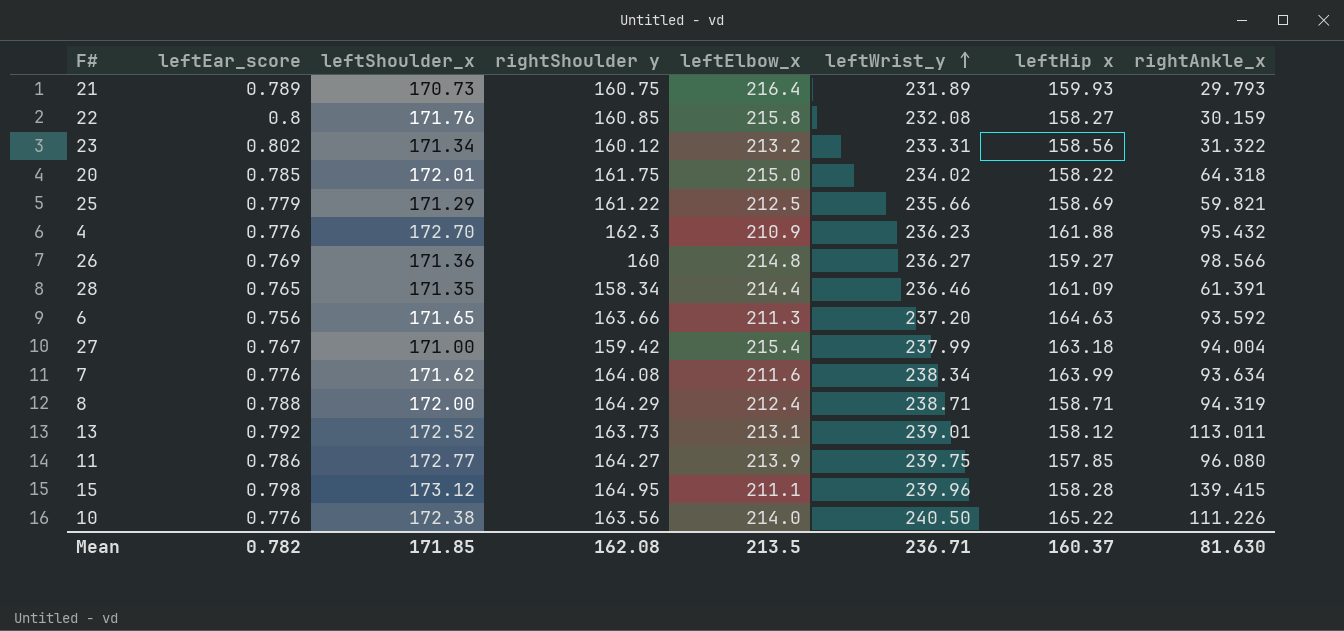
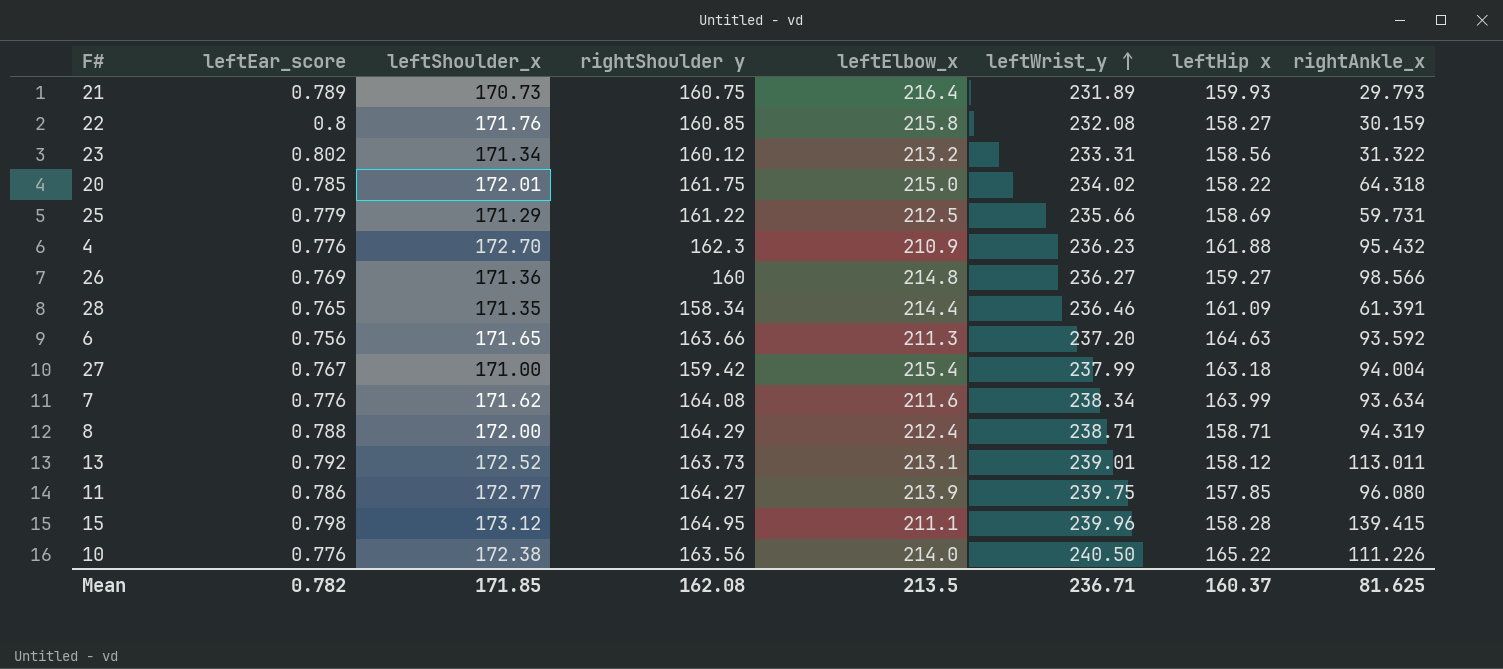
25 | rightAnkle_x: 59.821 -> 59.731
Mean | rightAnkle_x: 81.630 -> 81.625

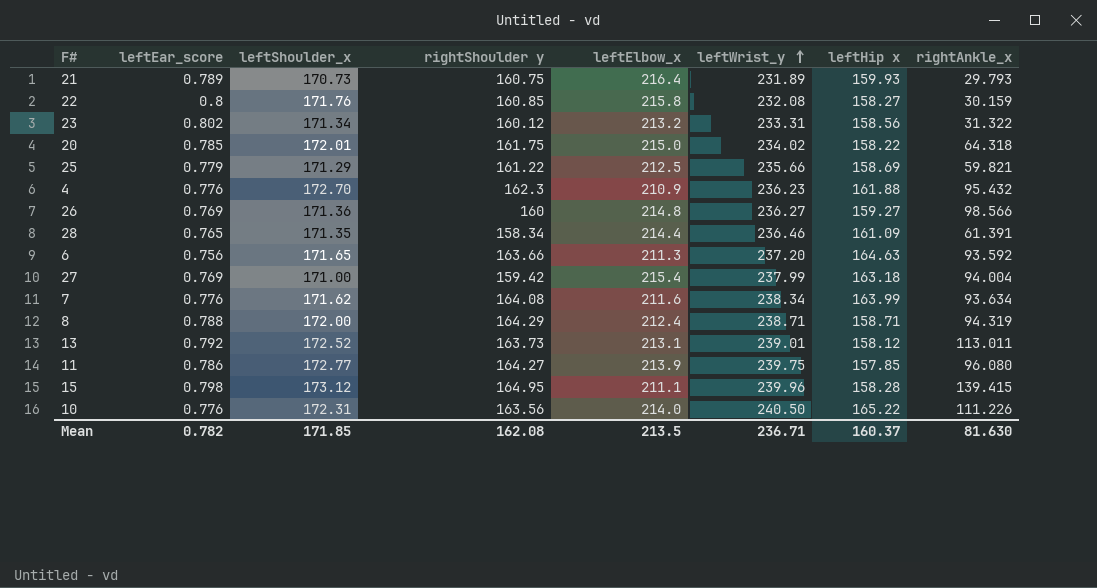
25 | rightAnkle_x: 59.731 -> 59.821
27 | leftEar_score: 0.767 -> 0.769
10 | leftShoulder_x: 172.38 -> 172.31
Mean | rightAnkle_x: 81.625 -> 81.630

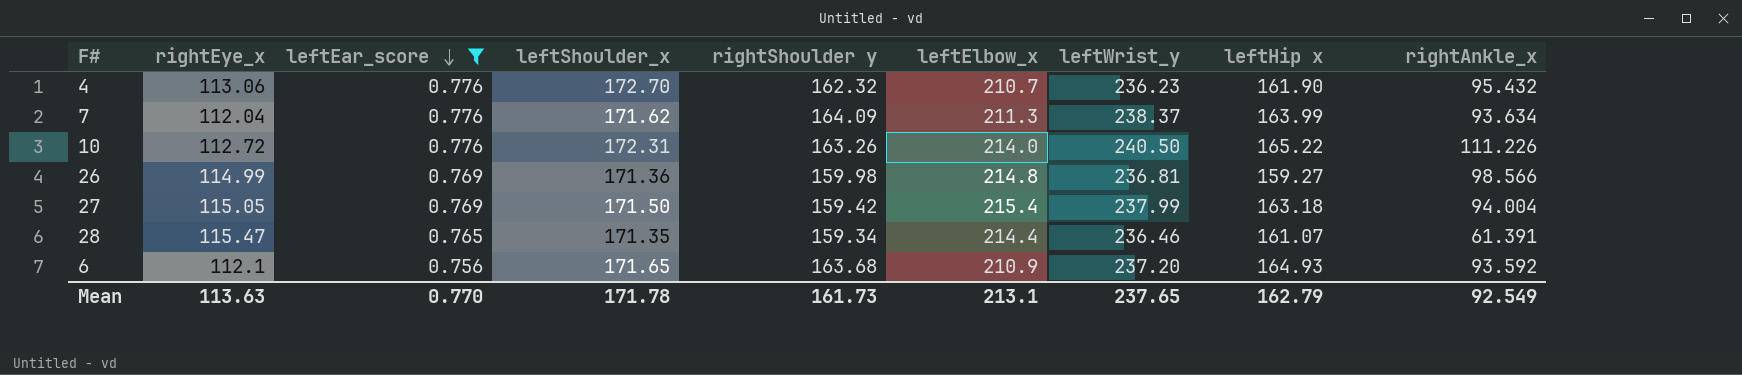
filter: none -> leftEar_score <= 0.776
row order: leftWrist_y ascending -> leftEar_score descending
column rightEye_x | position: none -> 2
4 | rightShoulder y: 162.3 -> 162.32
4 | leftElbow_x: 210.9 -> 210.7
4 | leftHip x: 161.88 -> 161.90
7 | rightShoulder y: 164.08 -> 164.09
7 | leftElbow_x: 211.6 -> 211.3
7 | leftWrist_y: 238.34 -> 238.37
10 | rightShoulder y: 163.56 -> 163.26
26 | rightShoulder y: 160 -> 159.98
26 | leftWrist_y: 236.27 -> 236.81
27 | leftShoulder_x: 171.00 -> 171.50
28 | rightShoulder y: 158.34 -> 159.34
28 | leftHip x: 161.09 -> 161.07
6 | rightShoulder y: 163.66 -> 163.68
6 | leftElbow_x: 211.3 -> 210.9
6 | leftHip x: 164.63 -> 164.93
Mean | leftEar_score: 0.782 -> 0.770
Mean | leftShoulder_x: 171.85 -> 171.78
Mean | rightShoulder y: 162.08 -> 161.73
Mean | leftElbow_x: 213.5 -> 213.1
Mean | leftWrist_y: 236.71 -> 237.65
Mean | leftHip x: 160.37 -> 162.79
Mean | rightAnkle_x: 81.630 -> 92.549

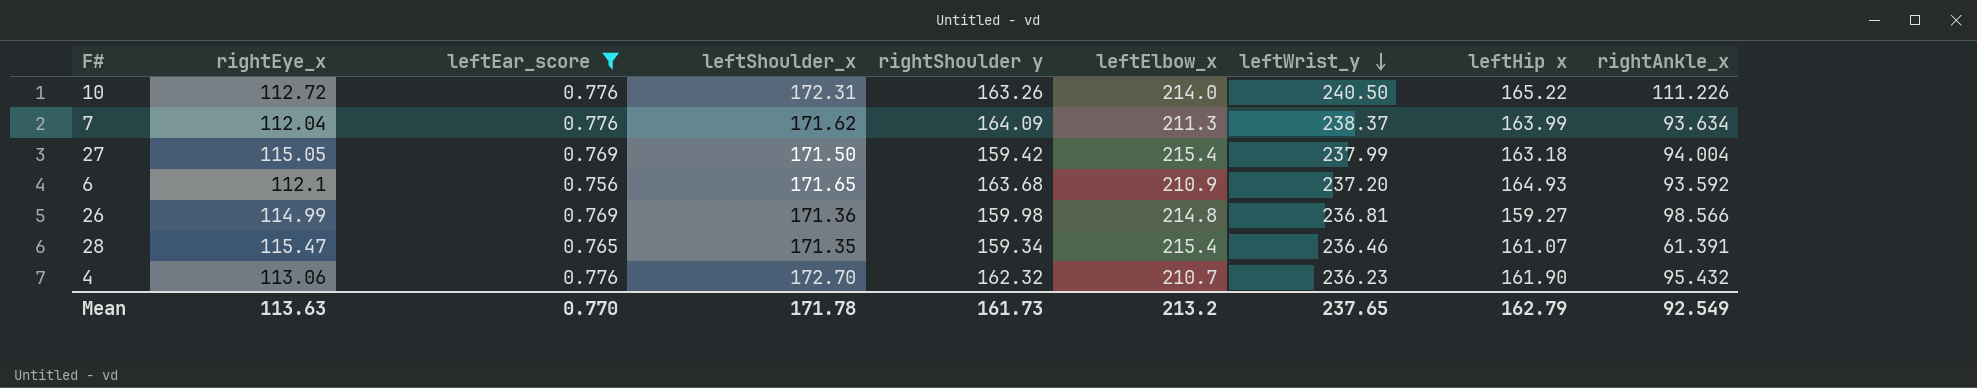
row order: leftEar_score descending -> leftWrist_y descending
28 | leftElbow_x: 214.4 -> 215.4
Mean | leftElbow_x: 213.1 -> 213.2

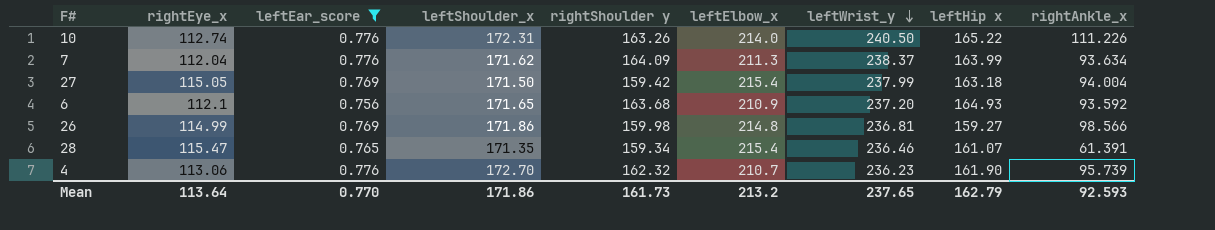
10 | rightEye_x: 112.72 -> 112.74
26 | leftShoulder_x: 171.36 -> 171.86
4 | rightAnkle_x: 95.432 -> 95.739
Mean | rightEye_x: 113.63 -> 113.64
Mean | leftShoulder_x: 171.78 -> 171.86
Mean | rightAnkle_x: 92.549 -> 92.593

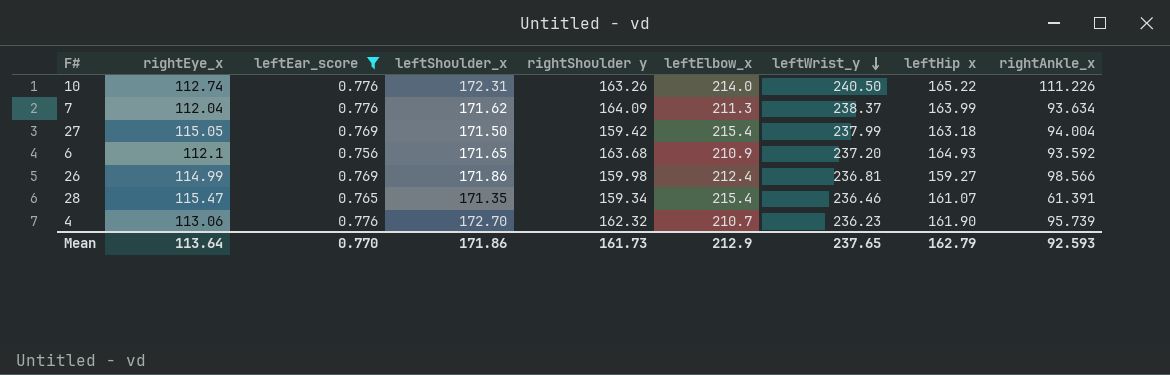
26 | leftElbow_x: 214.8 -> 212.4
Mean | leftElbow_x: 213.2 -> 212.9

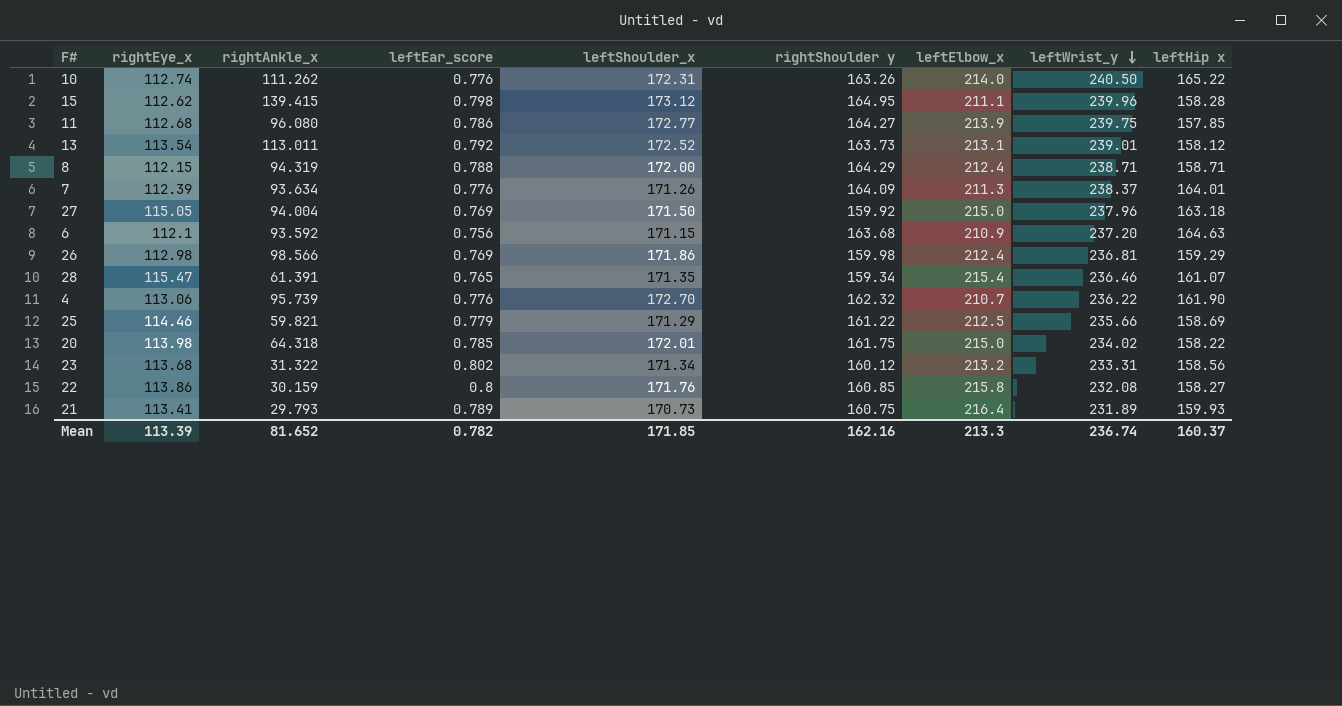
filter: leftEar_score <= 0.776 -> none
column rightAnkle_x | position: 9 -> 3
10 | rightAnkle_x: 111.226 -> 111.262
7 | rightEye_x: 112.04 -> 112.39
7 | leftShoulder_x: 171.62 -> 171.26
7 | leftHip x: 163.99 -> 164.01
27 | rightShoulder y: 159.42 -> 159.92
27 | leftElbow_x: 215.4 -> 215.0
27 | leftWrist_y: 237.99 -> 237.96
6 | leftShoulder_x: 171.65 -> 171.15
6 | leftHip x: 164.93 -> 164.63
26 | rightEye_x: 114.99 -> 112.98
26 | leftHip x: 159.27 -> 159.29
4 | leftWrist_y: 236.23 -> 236.22
Mean | rightEye_x: 113.64 -> 113.39
Mean | rightAnkle_x: 92.593 -> 81.652
Mean | leftEar_score: 0.770 -> 0.782
Mean | leftShoulder_x: 171.86 -> 171.85
Mean | rightShoulder y: 161.73 -> 162.16
Mean | leftElbow_x: 212.9 -> 213.3
Mean | leftWrist_y: 237.65 -> 236.74
Mean | leftHip x: 162.79 -> 160.37

